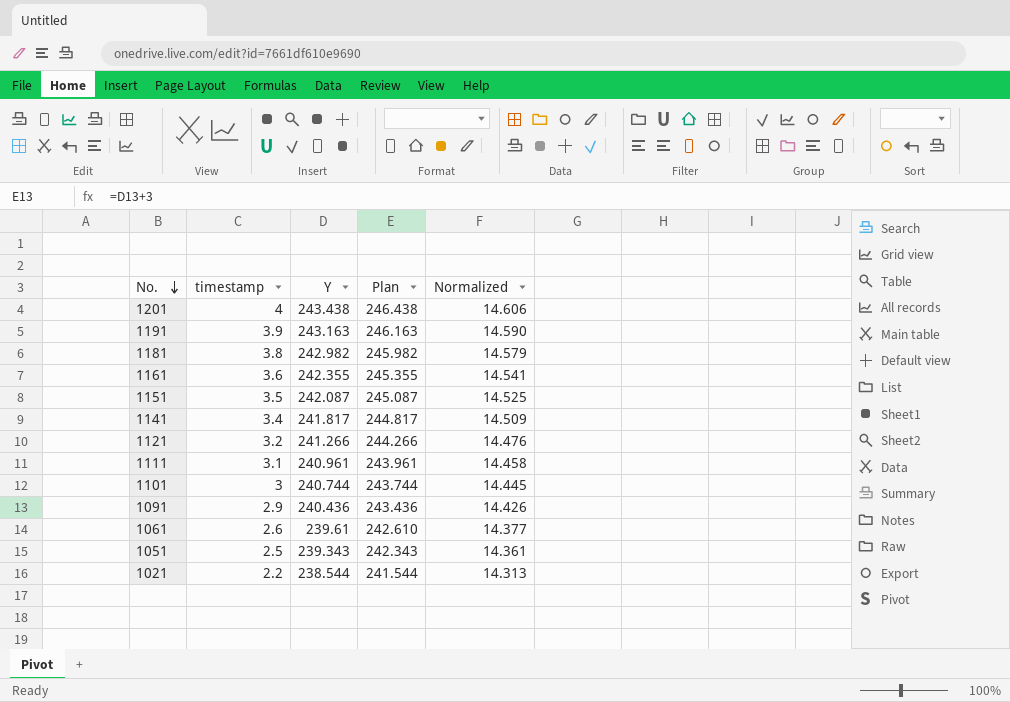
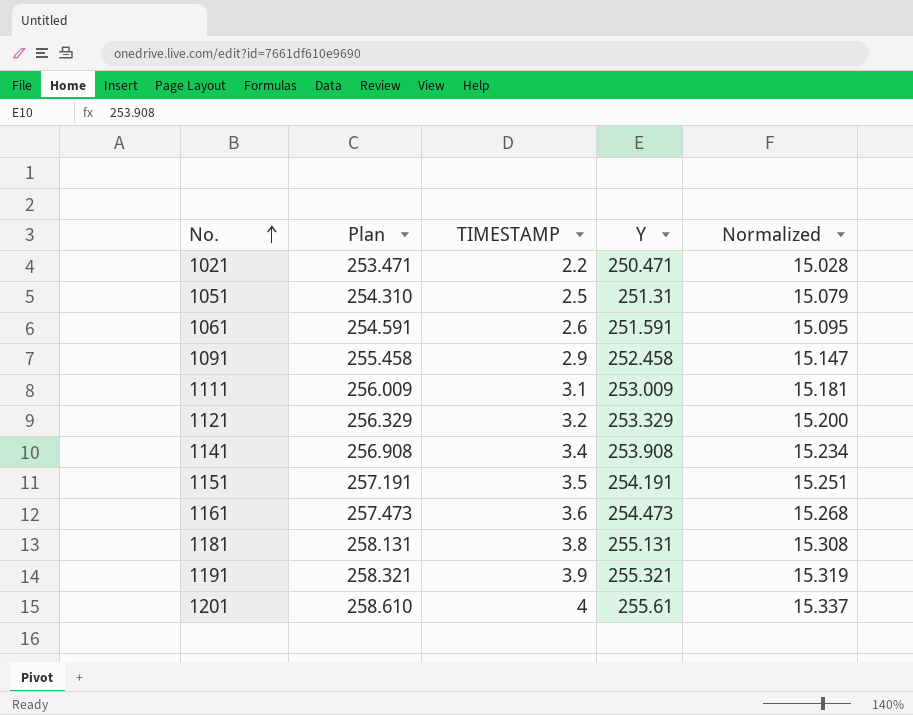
row order: No. descending -> No. ascending
column Plan | position: 4 -> 2
column name: timestamp -> TIMESTAMP
row 1101: 3 | 240.744 | 243.744 | 14.445 -> none
1021 | Plan: 241.544 -> 253.471
1021 | Y: 238.544 -> 250.471
1021 | Normalized: 14.313 -> 15.028
1051 | Plan: 242.343 -> 254.310
1051 | Y: 239.343 -> 251.31
1051 | Normalized: 14.361 -> 15.079
1061 | Plan: 242.610 -> 254.591
1061 | Y: 239.61 -> 251.591
1061 | Normalized: 14.377 -> 15.095
1091 | Plan: 243.436 -> 255.458
1091 | Y: 240.436 -> 252.458
1091 | Normalized: 14.426 -> 15.147
1111 | Plan: 243.961 -> 256.009
1111 | Y: 240.961 -> 253.009
1111 | Normalized: 14.458 -> 15.181
1121 | Plan: 244.266 -> 256.329
1121 | Y: 241.266 -> 253.329
1121 | Normalized: 14.476 -> 15.200
1141 | Plan: 244.817 -> 256.908
1141 | Y: 241.817 -> 253.908
1141 | Normalized: 14.509 -> 15.234
1151 | Plan: 245.087 -> 257.191
1151 | Y: 242.087 -> 254.191
1151 | Normalized: 14.525 -> 15.251
1161 | Plan: 245.355 -> 257.473
1161 | Y: 242.355 -> 254.473
1161 | Normalized: 14.541 -> 15.268
1181 | Plan: 245.982 -> 258.131
1181 | Y: 242.982 -> 255.131
1181 | Normalized: 14.579 -> 15.308
1191 | Plan: 246.163 -> 258.321
1191 | Y: 243.163 -> 255.321
1191 | Normalized: 14.590 -> 15.319
1201 | Plan: 246.438 -> 258.610
1201 | Y: 243.438 -> 255.61
1201 | Normalized: 14.606 -> 15.337

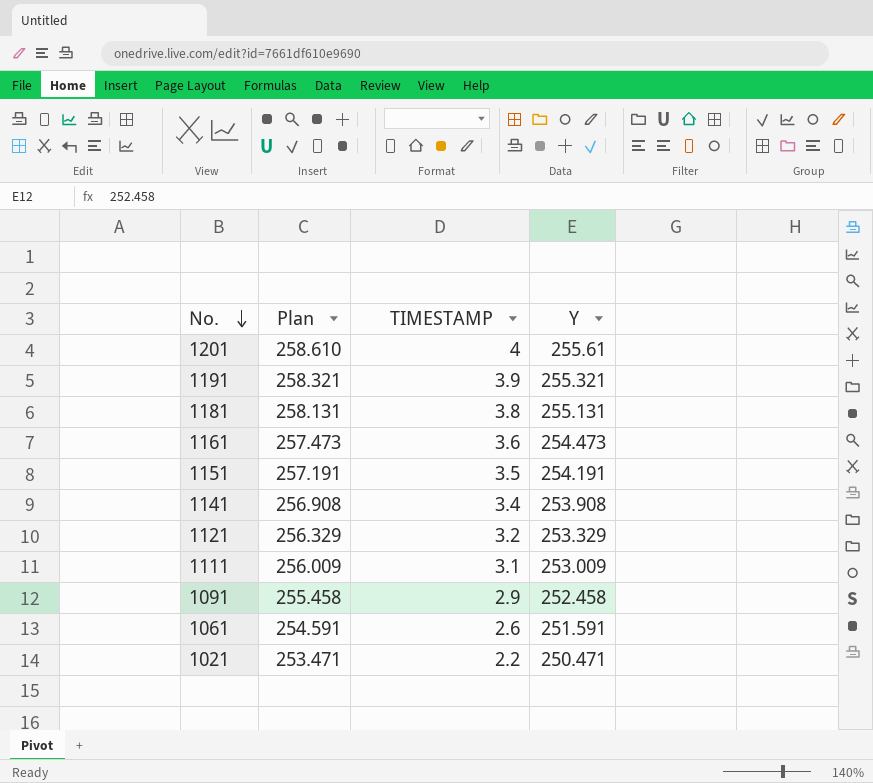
row order: No. ascending -> No. descending
column Normalized | formula: [Y] * 0.06 -> none
row 1051: 254.310 | 2.5 | 251.31 | 15.079 -> none

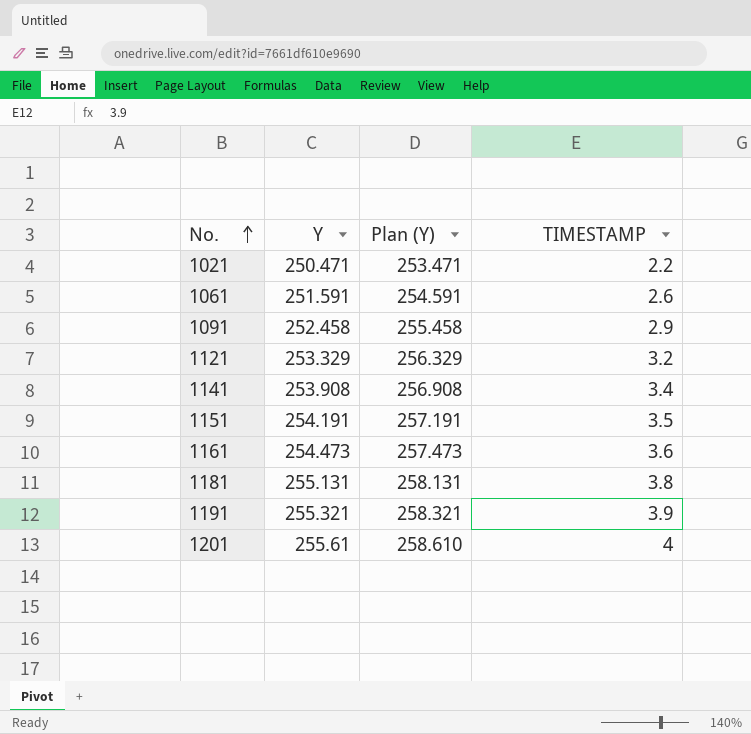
row order: No. descending -> No. ascending
column Y | position: 4 -> 2
column name: Plan -> Plan (Y)
row 1111: 256.009 | 3.1 | 253.009 -> none

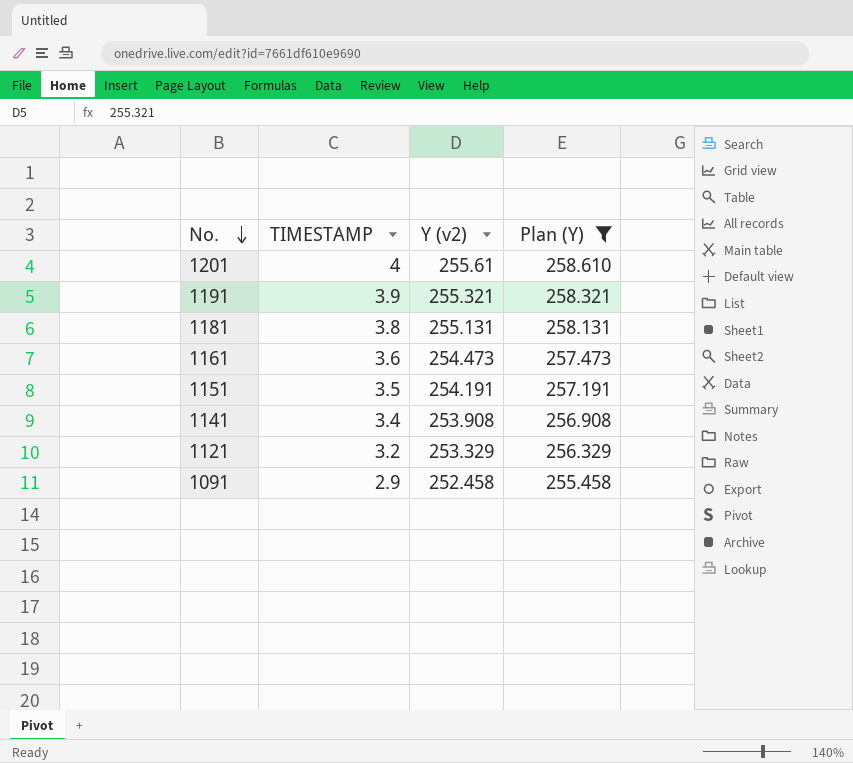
filter: none -> Plan (Y) >= 255.458
row order: No. ascending -> No. descending
column TIMESTAMP | position: 4 -> 2
column name: Y -> Y (v2)

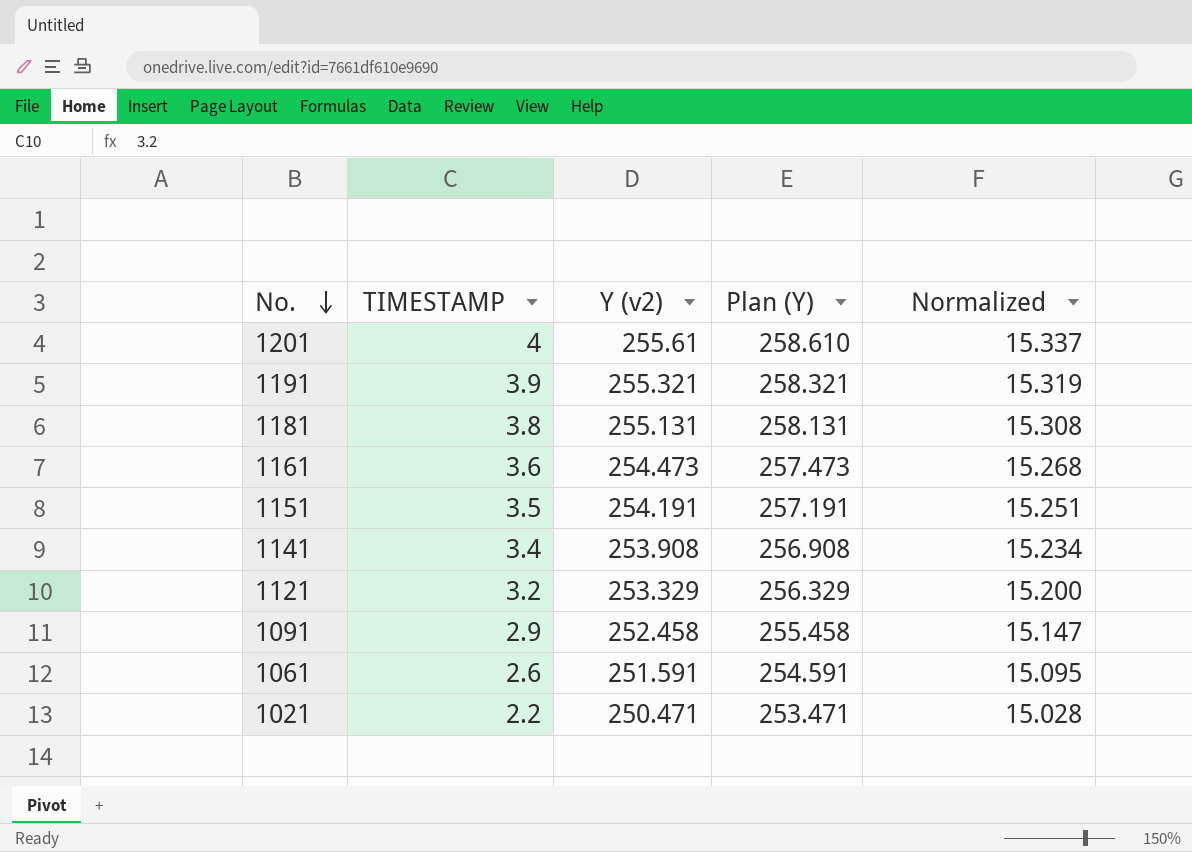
filter: Plan (Y) >= 255.458 -> none
column Normalized | formula: none -> [Y (v2)] * 0.06

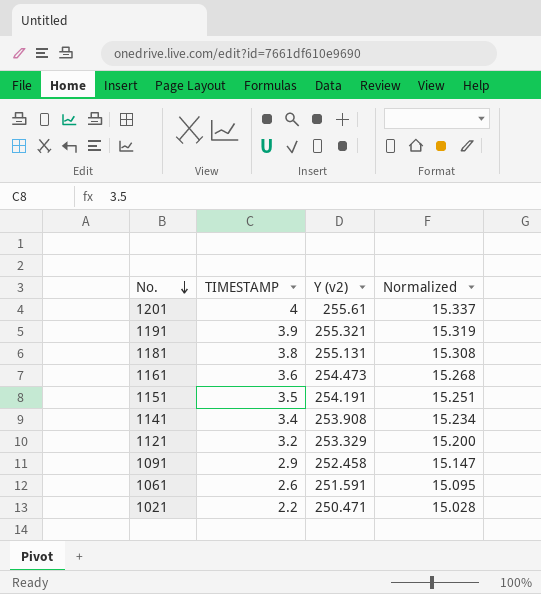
column Plan (Y) | formula: [Y (v2)] + 3 -> none

